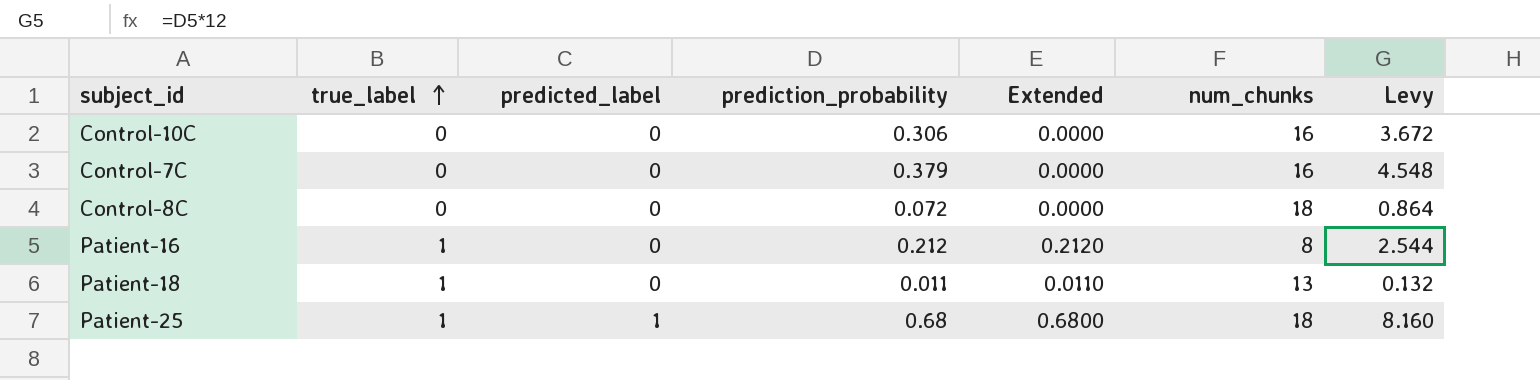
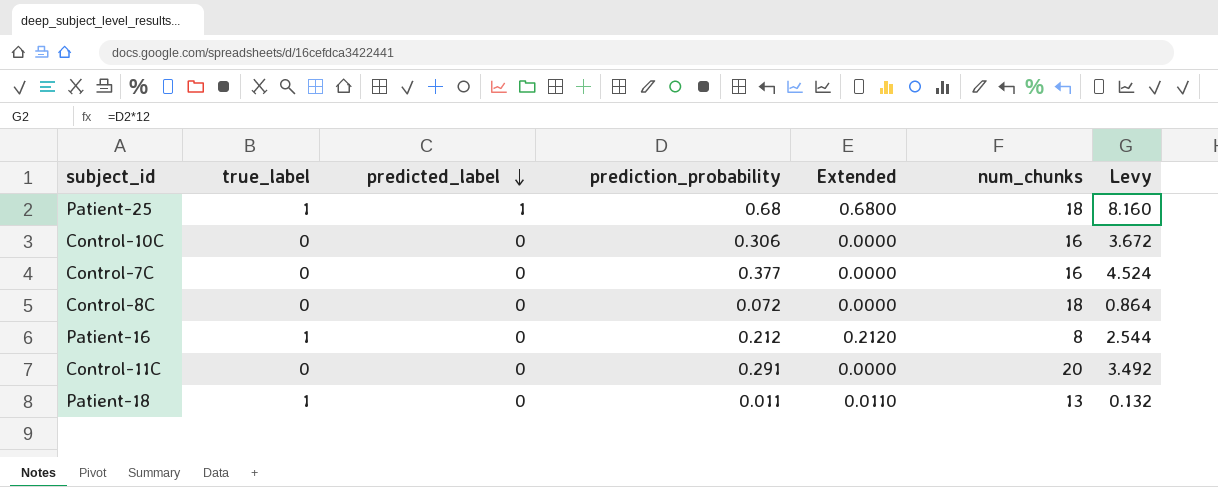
row order: true_label ascending -> predicted_label descending
Control-7C | prediction_probability: 0.379 -> 0.377
Control-7C | Levy: 4.548 -> 4.524
row Control-11C: none -> 0 | 0 | 0.291 | 0.0000 | 20 | 3.492

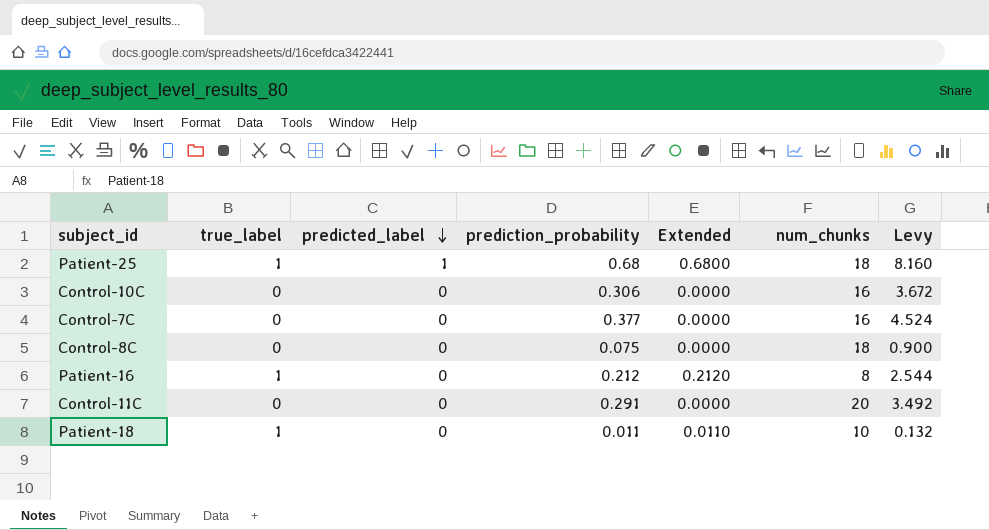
Control-8C | prediction_probability: 0.072 -> 0.075
Control-8C | Levy: 0.864 -> 0.900
Patient-18 | num_chunks: 13 -> 10

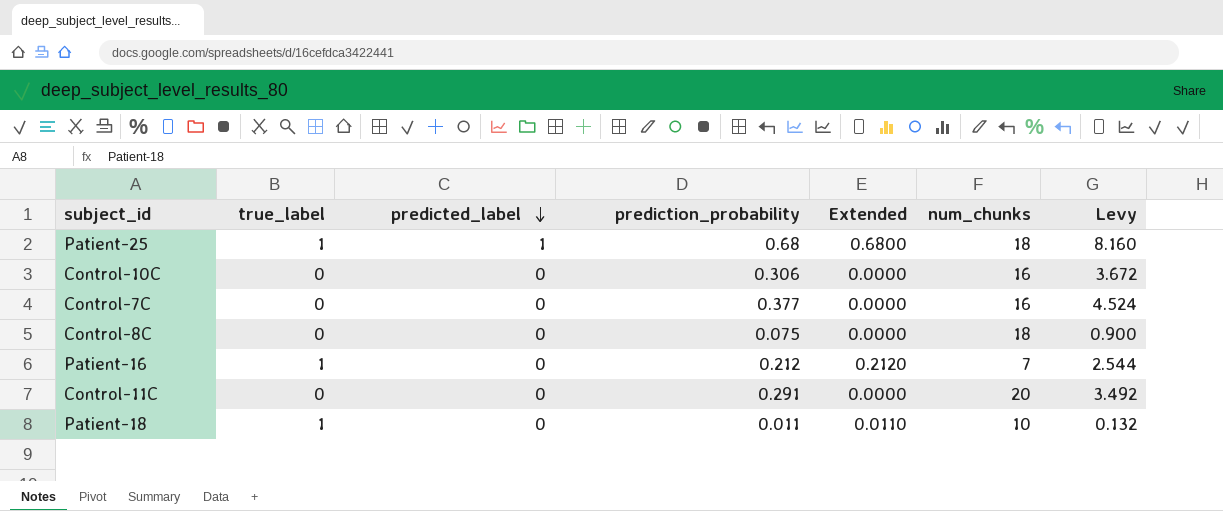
Patient-16 | num_chunks: 8 -> 7

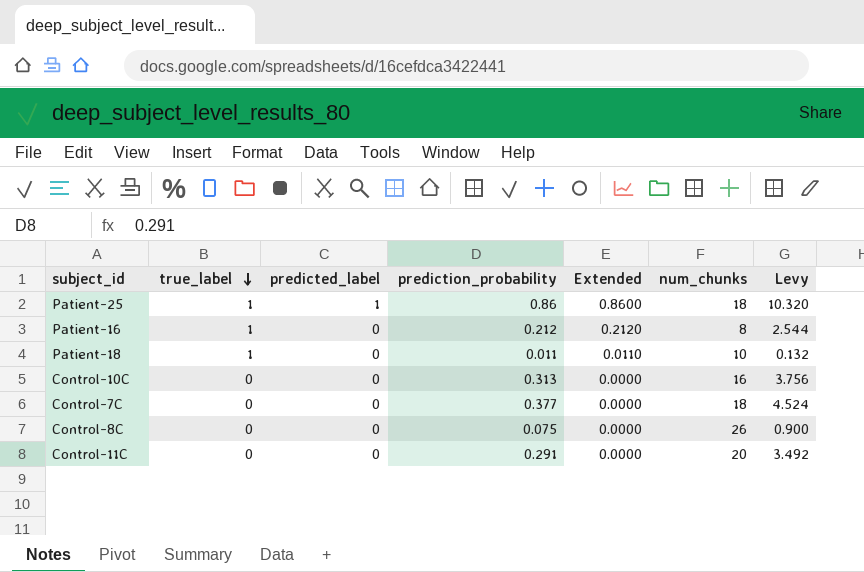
row order: predicted_label descending -> true_label descending
Patient-25 | prediction_probability: 0.68 -> 0.86
Patient-25 | Extended: 0.6800 -> 0.8600
Patient-25 | Levy: 8.160 -> 10.320
Patient-16 | num_chunks: 7 -> 8
Control-10C | prediction_probability: 0.306 -> 0.313
Control-10C | Levy: 3.672 -> 3.756
Control-7C | num_chunks: 16 -> 18
Control-8C | num_chunks: 18 -> 26

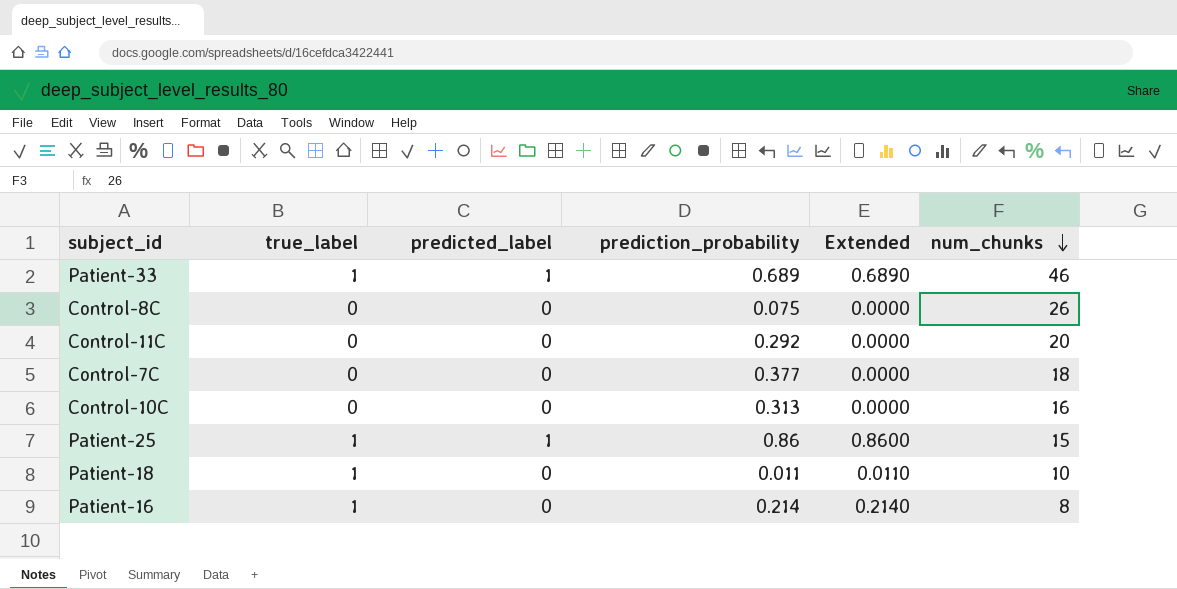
row order: true_label descending -> num_chunks descending
column Levy | formula: [prediction_probability] * 12 -> none
row Patient-33: none -> 1 | 1 | 0.689 | 0.6890 | 46
Control-11C | prediction_probability: 0.291 -> 0.292
Patient-25 | num_chunks: 18 -> 15
Patient-16 | prediction_probability: 0.212 -> 0.214
Patient-16 | Extended: 0.2120 -> 0.2140

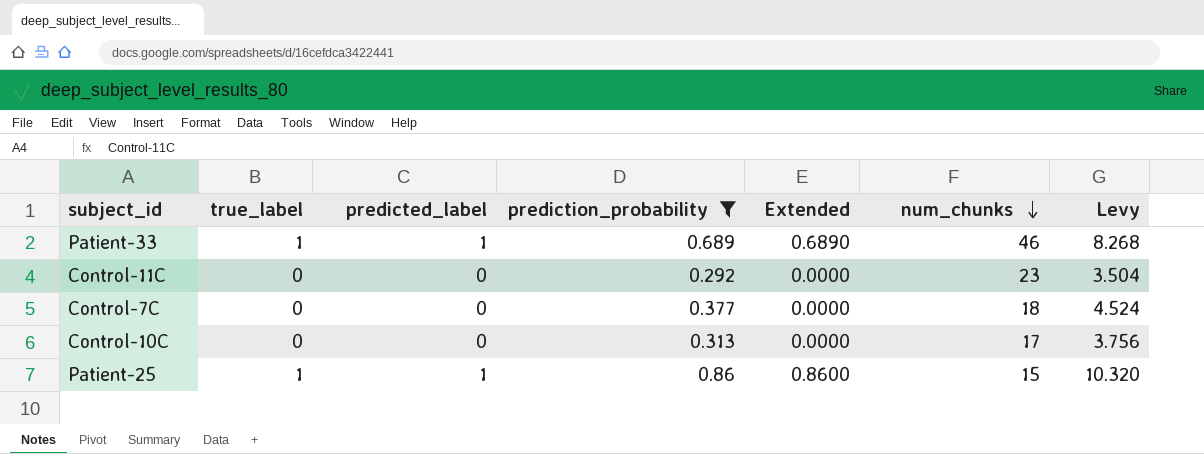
filter: none -> prediction_probability >= 0.292
column Levy | formula: none -> [prediction_probability] * 12
Control-11C | num_chunks: 20 -> 23
Control-10C | num_chunks: 16 -> 17

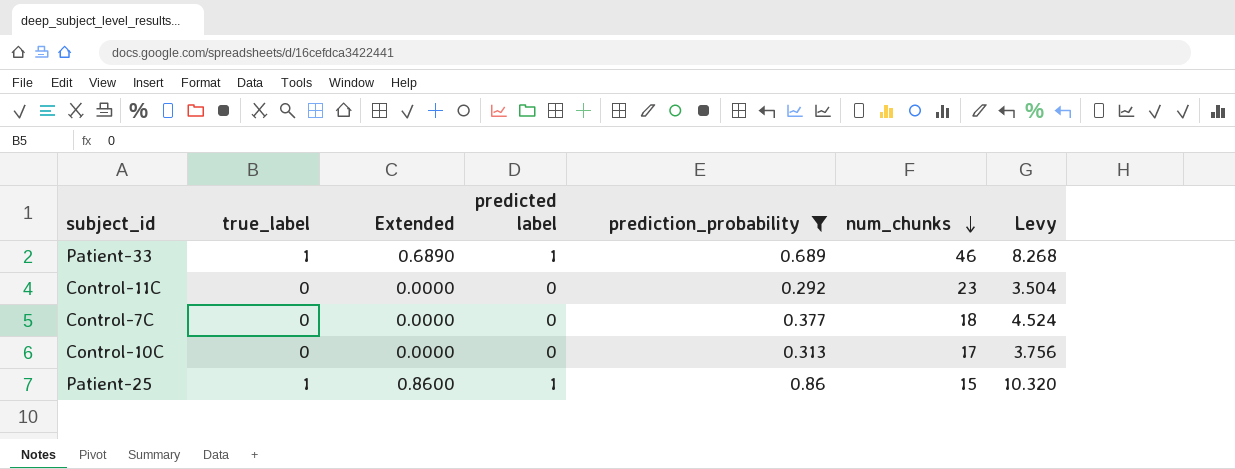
column Extended | position: 5 -> 3
column name: predicted_label -> predicted label

